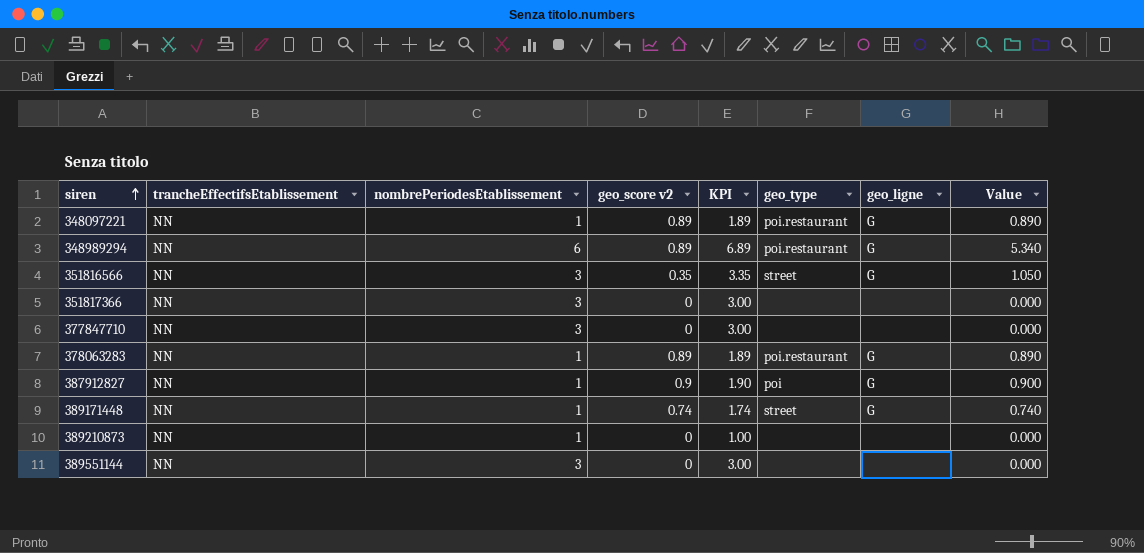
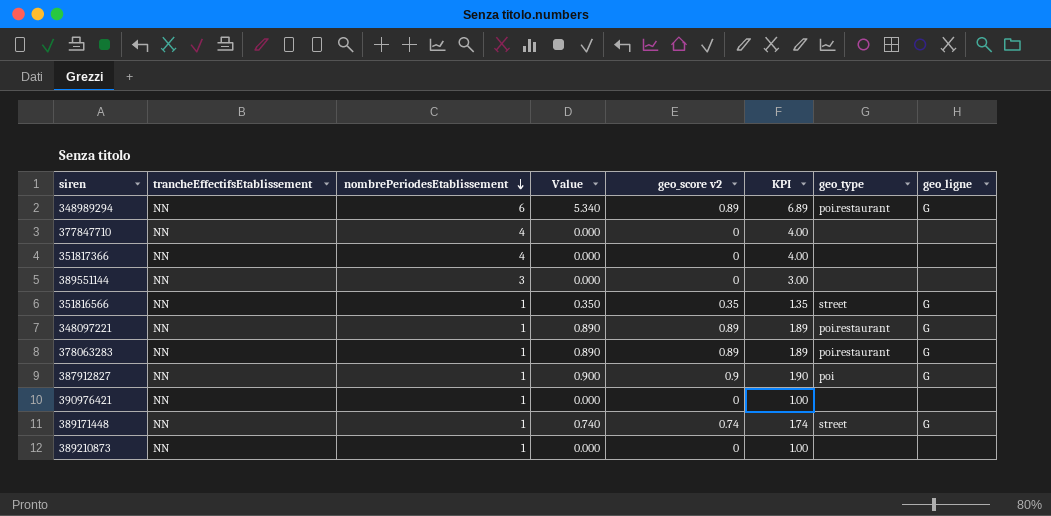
row order: siren ascending -> nombrePeriodesEtablissement descending
column Value | position: 8 -> 4
377847710 | nombrePeriodesEtablissement: 3 -> 4
377847710 | KPI: 3.00 -> 4.00
351817366 | nombrePeriodesEtablissement: 3 -> 4
351817366 | KPI: 3.00 -> 4.00
351816566 | nombrePeriodesEtablissement: 3 -> 1
351816566 | Value: 1.050 -> 0.350
351816566 | KPI: 3.35 -> 1.35
row 390976421: none -> NN | 1 | 0.000 | 0 | 1.00 | none | none

